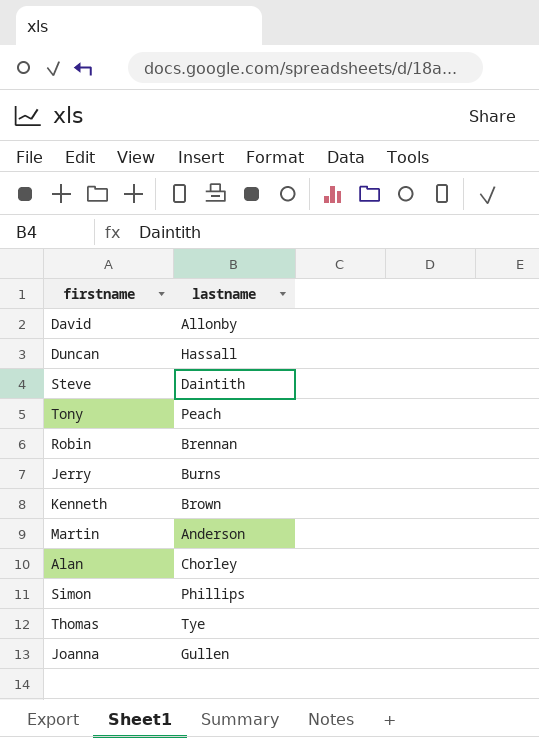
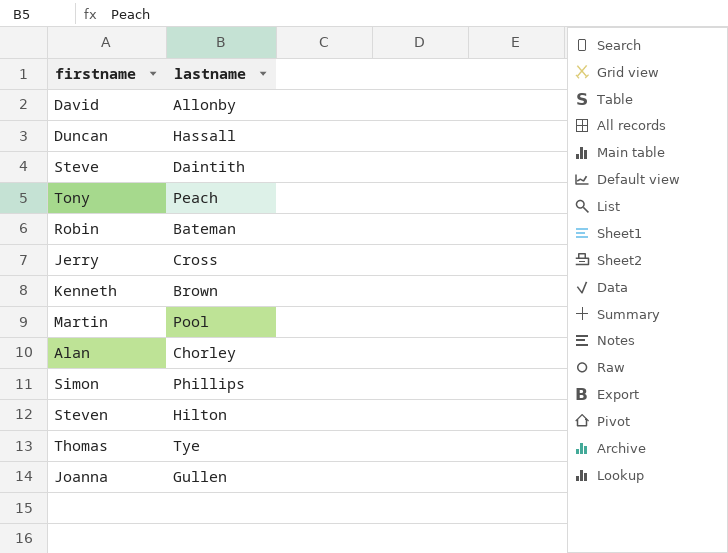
Robin | lastname: Brennan -> Bateman
Jerry | lastname: Burns -> Cross
Martin | lastname: Anderson -> Pool
row Steven: none -> Hilton

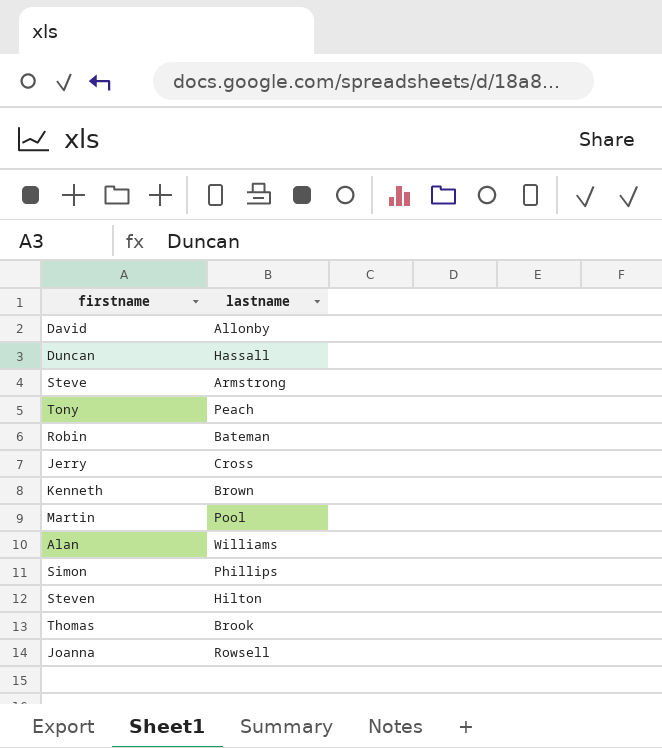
Steve | lastname: Daintith -> Armstrong
Alan | lastname: Chorley -> Williams
Thomas | lastname: Tye -> Brook
Joanna | lastname: Gullen -> Rowsell

